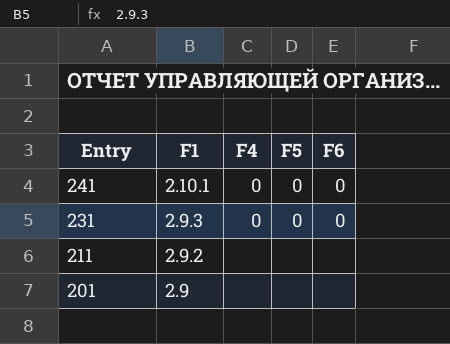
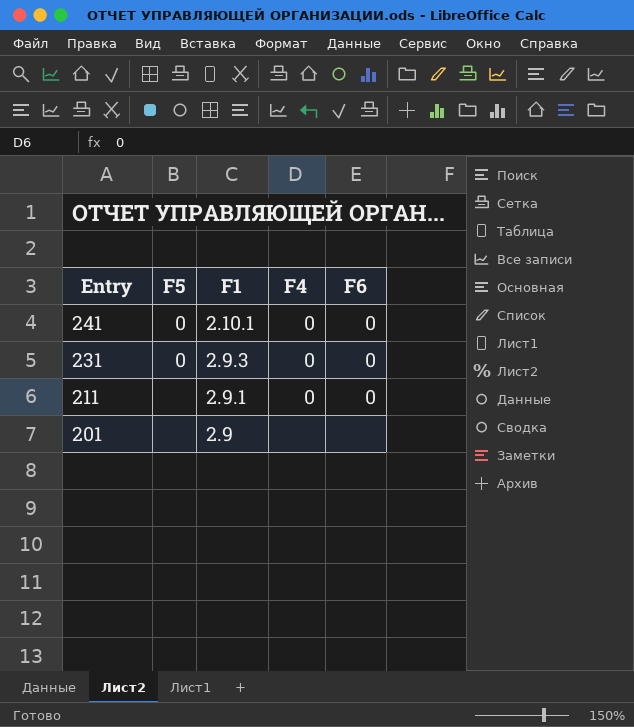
column F5 | position: 4 -> 2
211 | F1: 2.9.2 -> 2.9.1
211 | F4: none -> 0
211 | F6: none -> 0

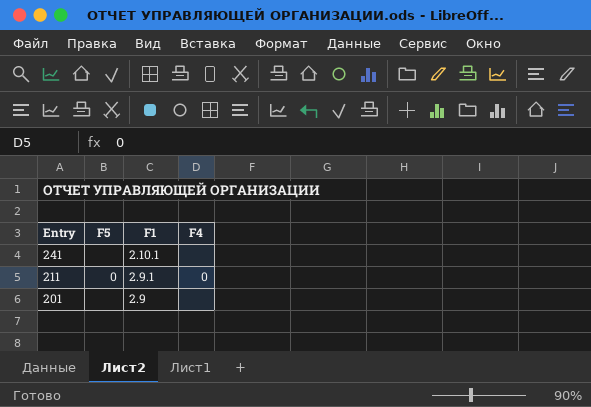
column F6 | position: 5 -> none
row 231: 0 | 2.9.3 | 0 | 0 -> none
241 | F5: 0 -> none
241 | F4: 0 -> none
211 | F5: none -> 0

